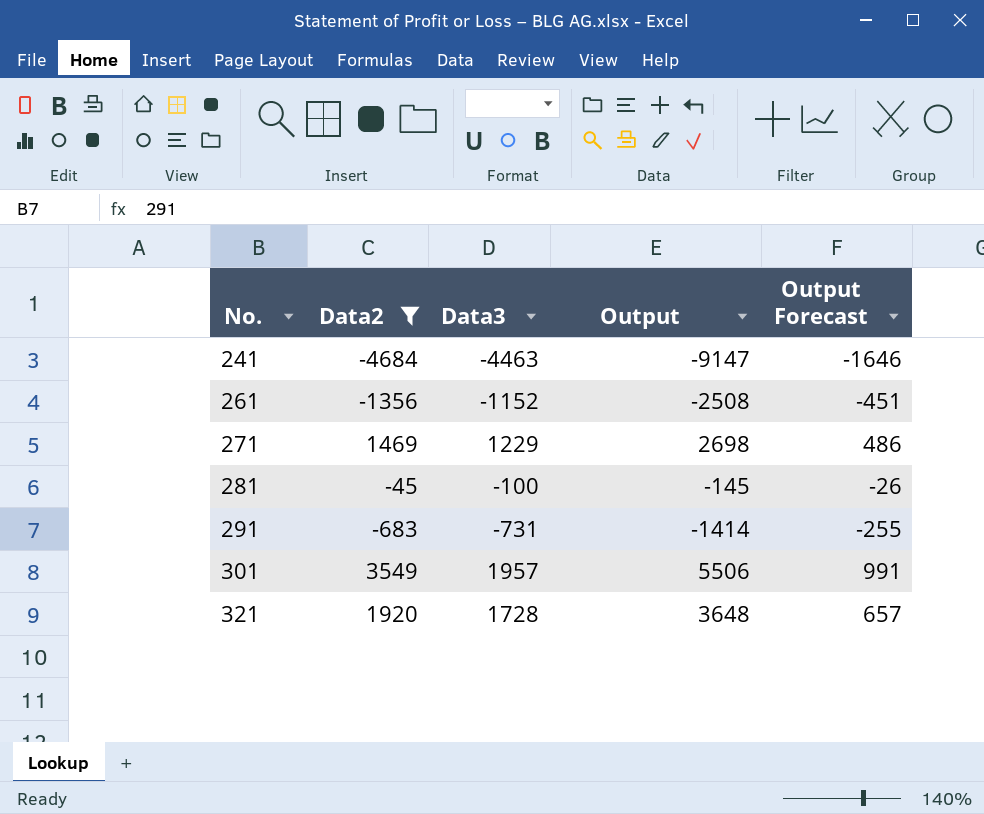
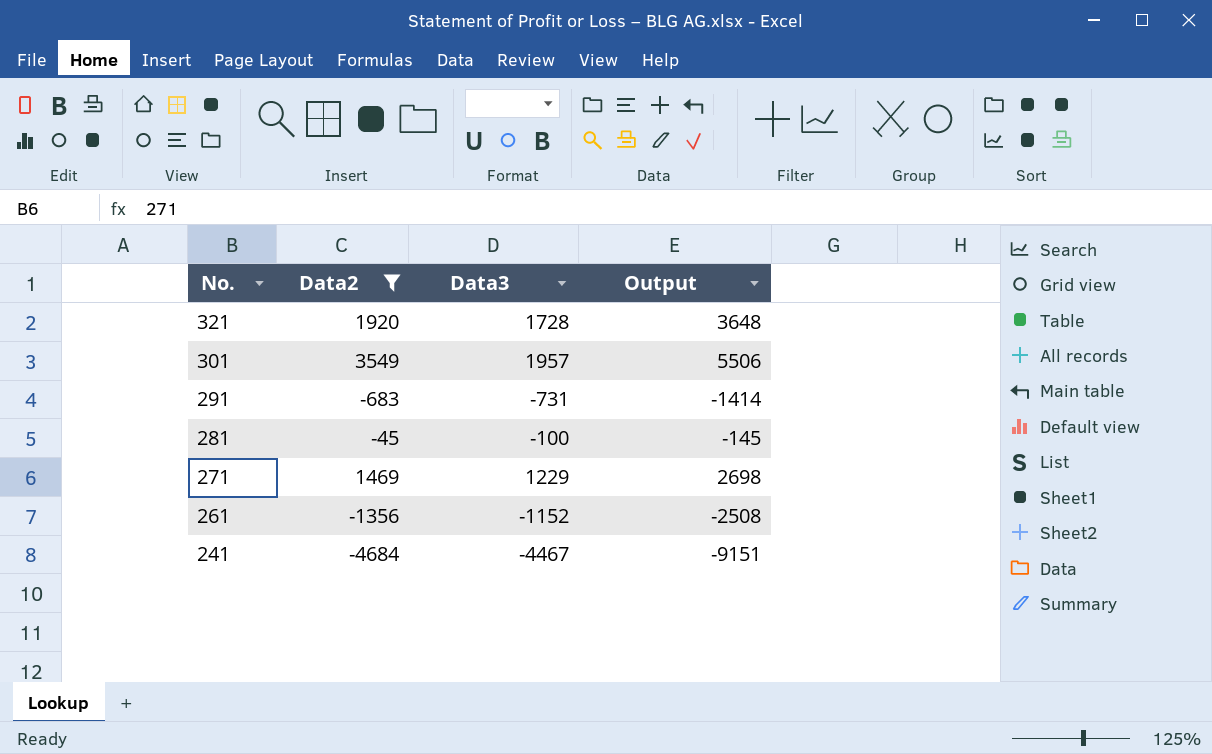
row order: No. ascending -> No. descending
column Output Forecast | formula: [Output] * 0.18 -> none
241 | Data3: -4463 -> -4467
241 | Output: -9147 -> -9151

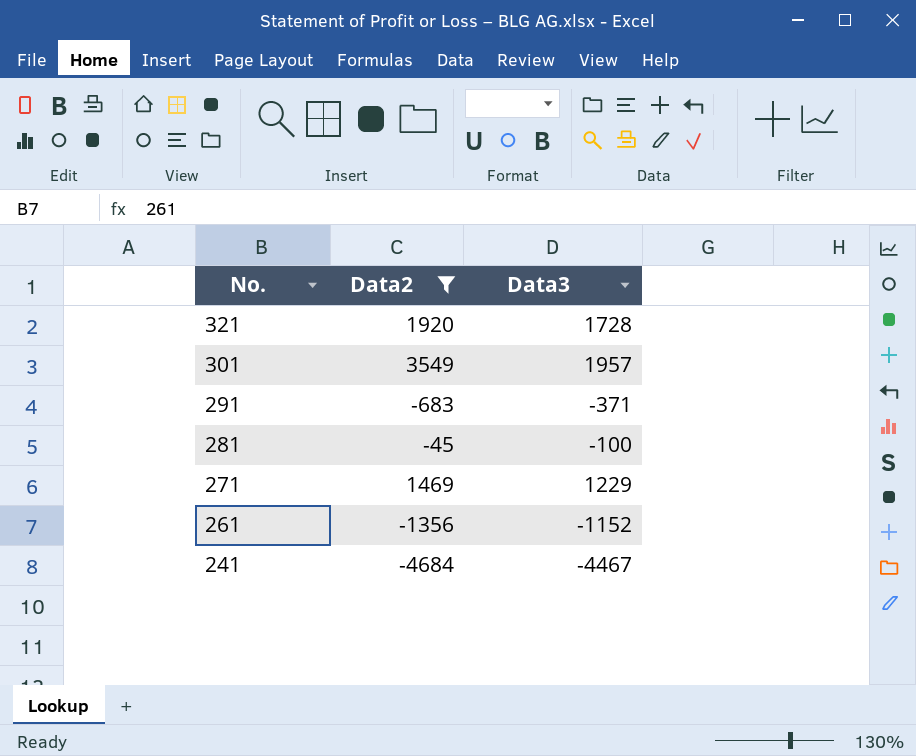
column Output | formula: [Data2] + [Data3] -> none
291 | Data3: -731 -> -371

